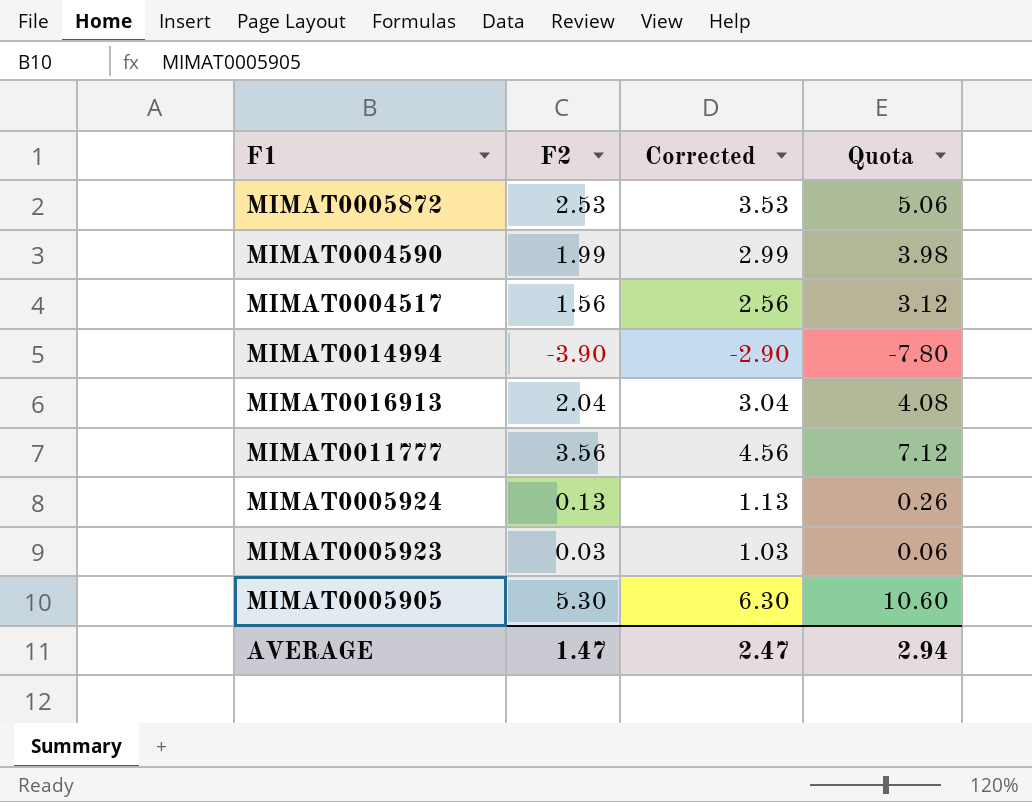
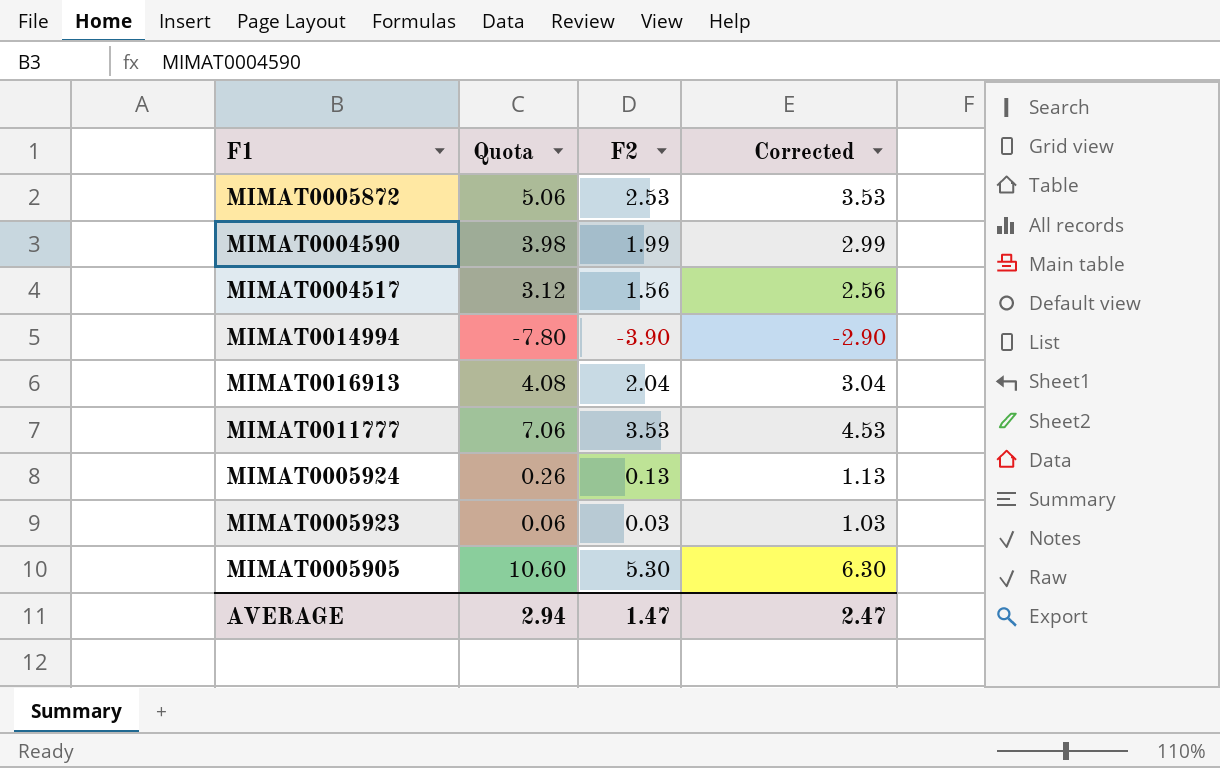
column Quota | position: 4 -> 2
MIMAT0011777 | Quota: 7.12 -> 7.06
MIMAT0011777 | F2: 3.56 -> 3.53
MIMAT0011777 | Corrected: 4.56 -> 4.53

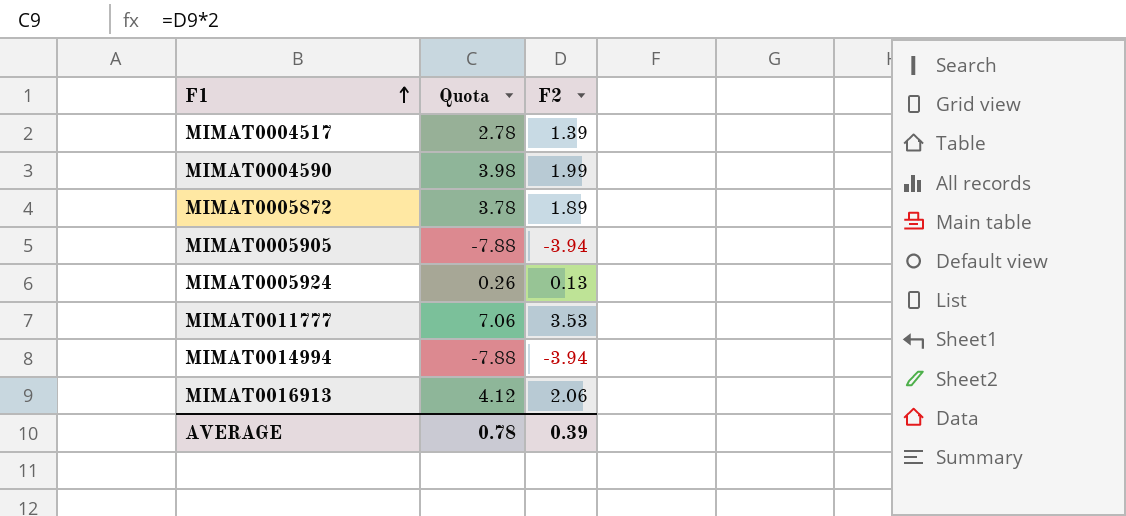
row order: none -> F1 ascending
column Corrected | formula: [F2] + 1 -> none
row MIMAT0005923: 0.06 | 0.03 | 1.03 -> none
MIMAT0004517 | Quota: 3.12 -> 2.78
MIMAT0004517 | F2: 1.56 -> 1.39
MIMAT0005872 | Quota: 5.06 -> 3.78
MIMAT0005872 | F2: 2.53 -> 1.89
MIMAT0005905 | Quota: 10.60 -> -7.88
MIMAT0005905 | F2: 5.30 -> -3.94
MIMAT0014994 | Quota: -7.80 -> -7.88
MIMAT0014994 | F2: -3.90 -> -3.94
MIMAT0016913 | Quota: 4.08 -> 4.12
MIMAT0016913 | F2: 2.04 -> 2.06
AVERAGE | Quota: 2.94 -> 0.78
AVERAGE | F2: 1.47 -> 0.39

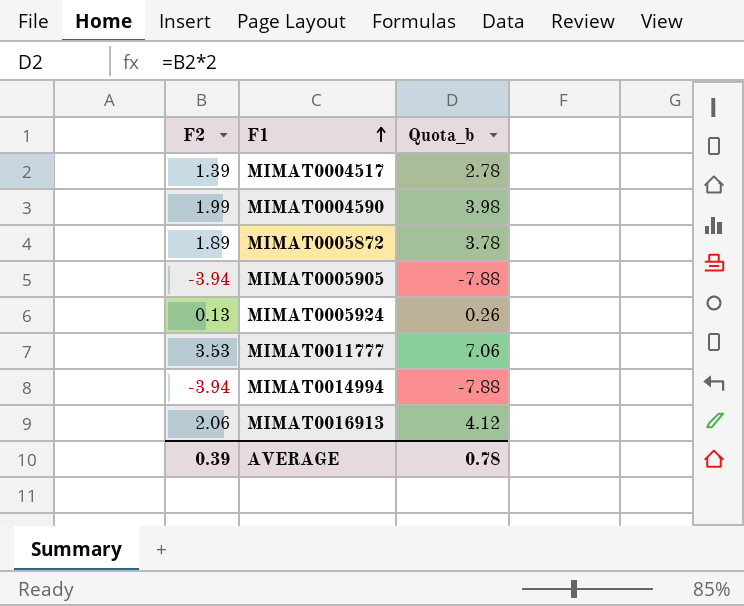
column F2 | position: 3 -> 1
column name: Quota -> Quota_b

